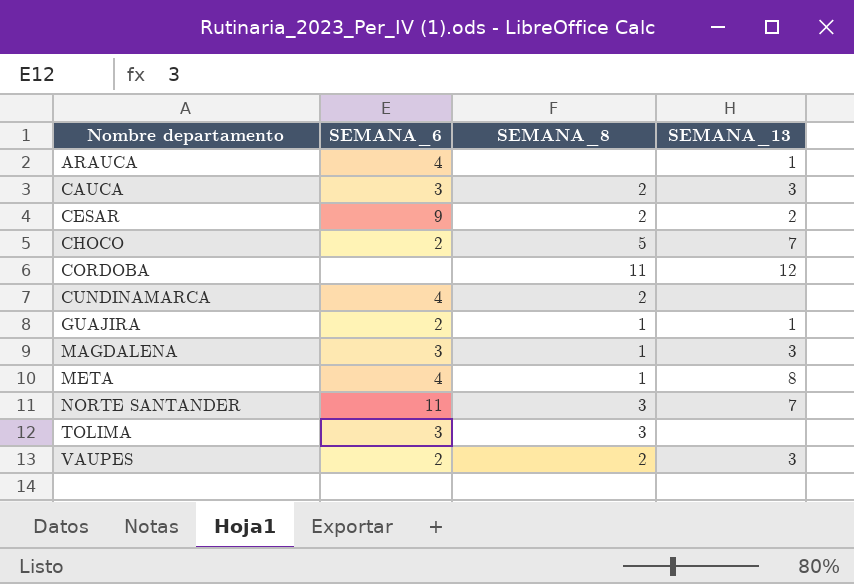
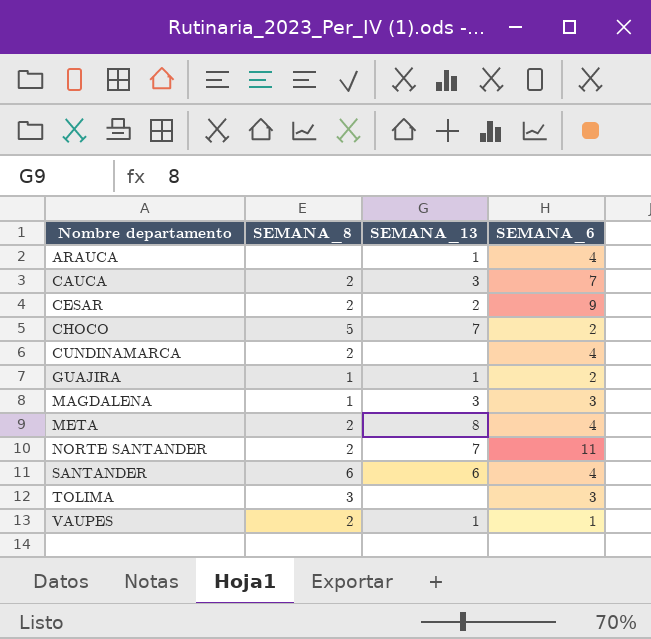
column SEMANA_6 | position: 2 -> 4
row CORDOBA: none | 11 | 12 -> none
CAUCA | SEMANA_6: 3 -> 7
META | SEMANA_8: 1 -> 2
NORTE SANTANDER | SEMANA_8: 3 -> 2
row SANTANDER: none -> 6 | 6 | 4
VAUPES | SEMANA_13: 3 -> 1
VAUPES | SEMANA_6: 2 -> 1

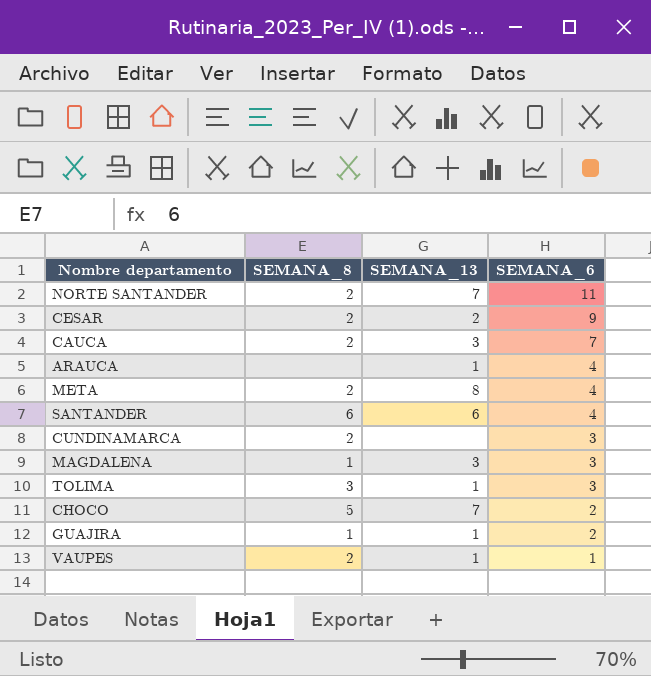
row order: Nombre departamento ascending -> SEMANA_6 descending
CUNDINAMARCA | SEMANA_6: 4 -> 3
TOLIMA | SEMANA_13: none -> 1

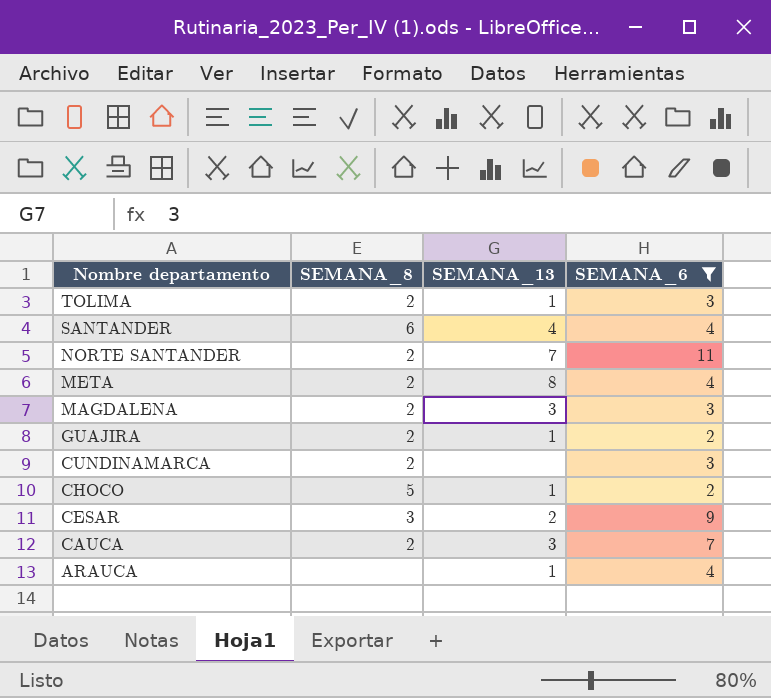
filter: none -> SEMANA_6 != 1
row order: SEMANA_6 descending -> Nombre departamento descending
TOLIMA | SEMANA_8: 3 -> 2
SANTANDER | SEMANA_13: 6 -> 4
MAGDALENA | SEMANA_8: 1 -> 2
GUAJIRA | SEMANA_8: 1 -> 2
CHOCO | SEMANA_13: 7 -> 1
CESAR | SEMANA_8: 2 -> 3

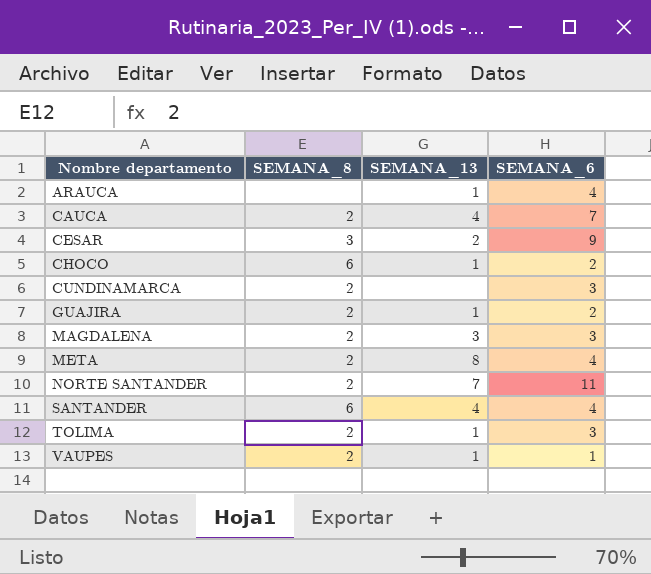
filter: SEMANA_6 != 1 -> none
row order: Nombre departamento descending -> Nombre departamento ascending
CAUCA | SEMANA_13: 3 -> 4
CHOCO | SEMANA_8: 5 -> 6

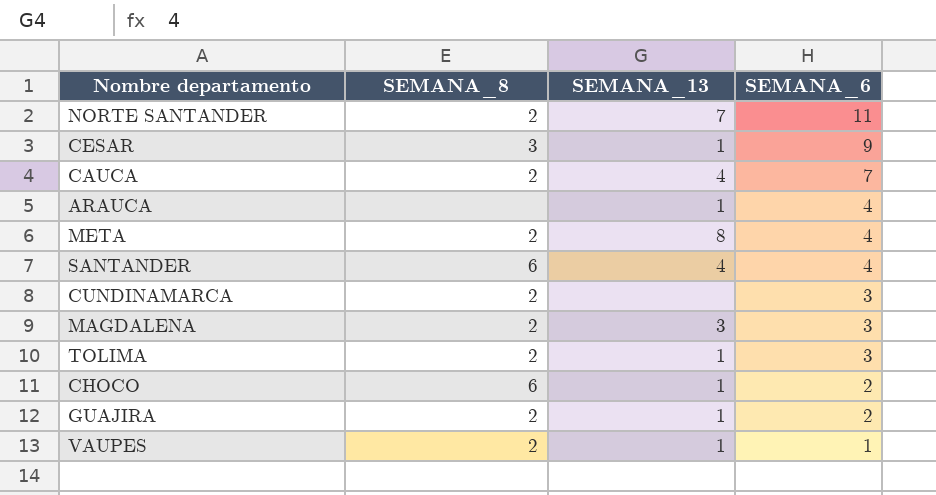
row order: Nombre departamento ascending -> SEMANA_6 descending
CESAR | SEMANA_13: 2 -> 1

